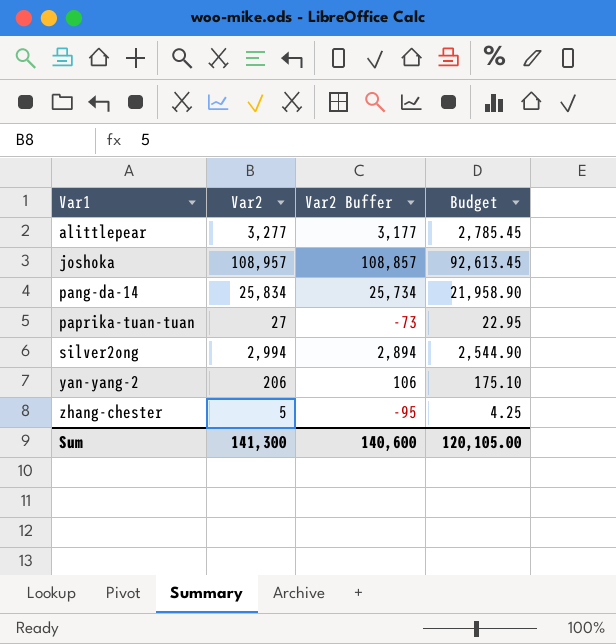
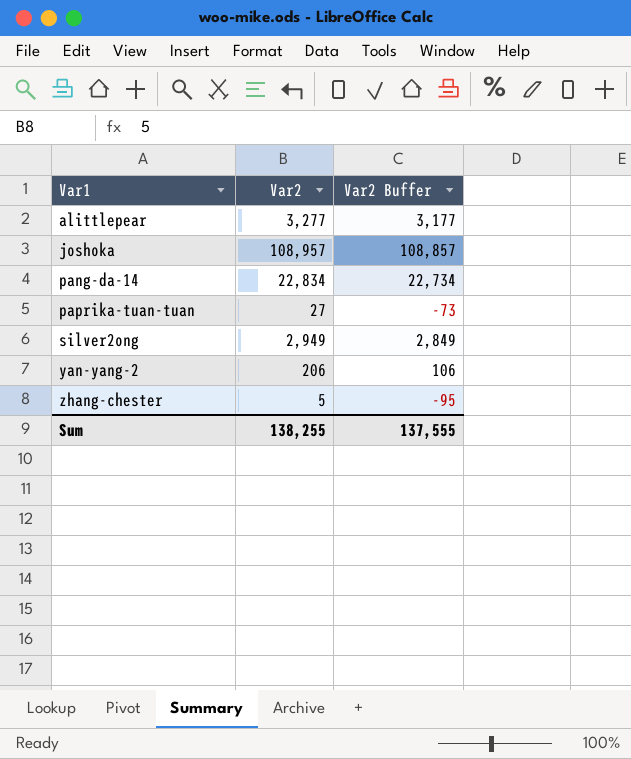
column Budget | formula: [Var2] * 0.85 -> none
pang-da-14 | Var2: 25,834 -> 22,834
pang-da-14 | Var2 Buffer: 25,734 -> 22,734
silver2ong | Var2: 2,994 -> 2,949
silver2ong | Var2 Buffer: 2,894 -> 2,849
Sum | Var2: 141,300 -> 138,255
Sum | Var2 Buffer: 140,600 -> 137,555

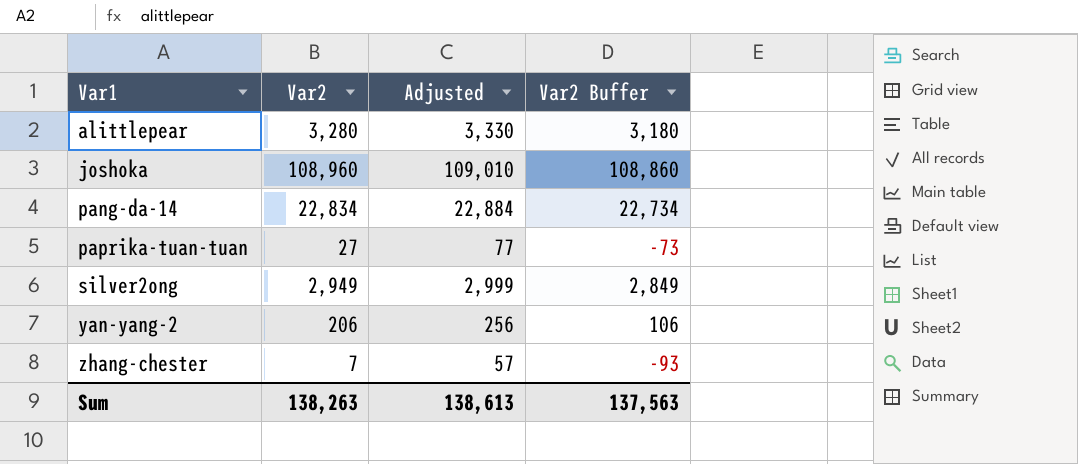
column Adjusted | formula: none -> [Var2] + 50
alittlepear | Var2: 3,277 -> 3,280
alittlepear | Var2 Buffer: 3,177 -> 3,180
joshoka | Var2: 108,957 -> 108,960
joshoka | Var2 Buffer: 108,857 -> 108,860
zhang-chester | Var2: 5 -> 7
zhang-chester | Var2 Buffer: -95 -> -93
Sum | Var2: 138,255 -> 138,263
Sum | Var2 Buffer: 137,555 -> 137,563

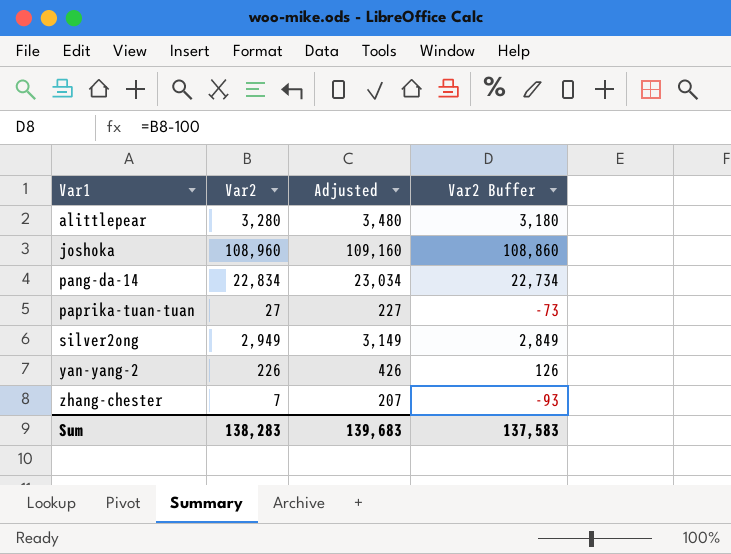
column Adjusted | formula: [Var2] + 50 -> [Var2] + 200
yan-yang-2 | Var2: 206 -> 226
yan-yang-2 | Var2 Buffer: 106 -> 126
Sum | Var2: 138,263 -> 138,283
Sum | Adjusted: 138,613 -> 139,683
Sum | Var2 Buffer: 137,563 -> 137,583

